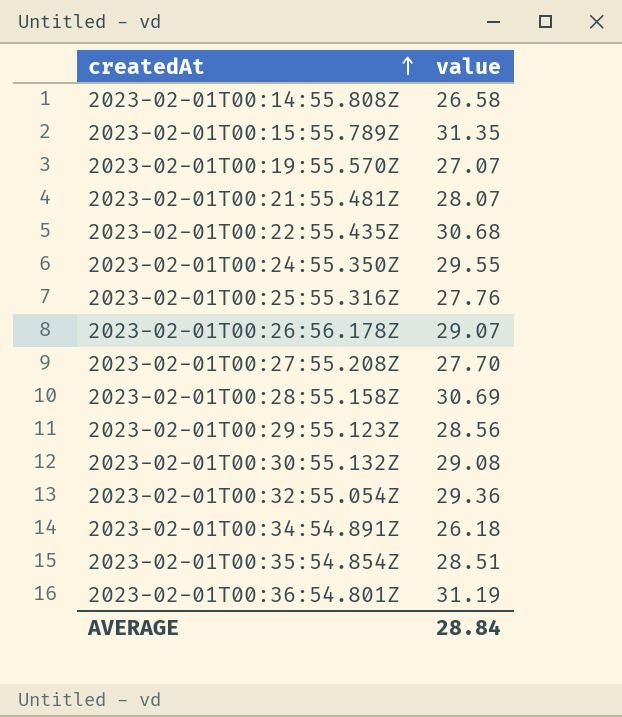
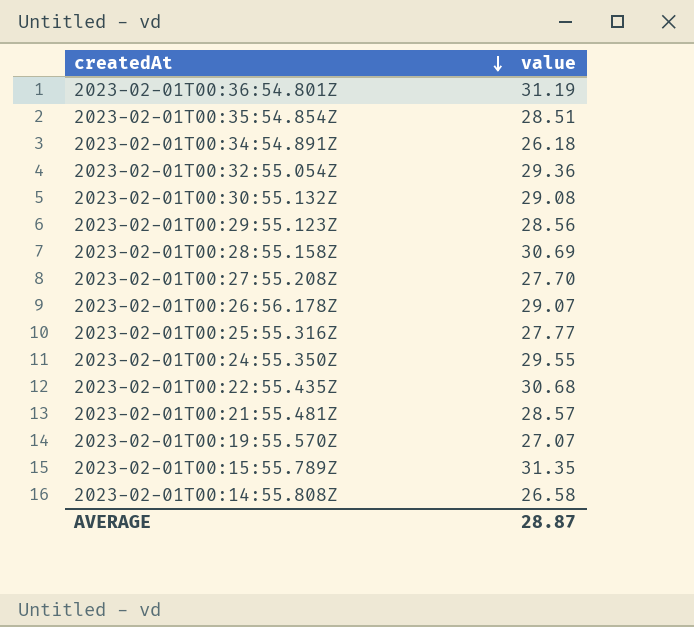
row order: createdAt ascending -> createdAt descending
2023-02-01T00:25:55.316Z | value: 27.76 -> 27.77
2023-02-01T00:21:55.481Z | value: 28.07 -> 28.57
AVERAGE | value: 28.84 -> 28.87

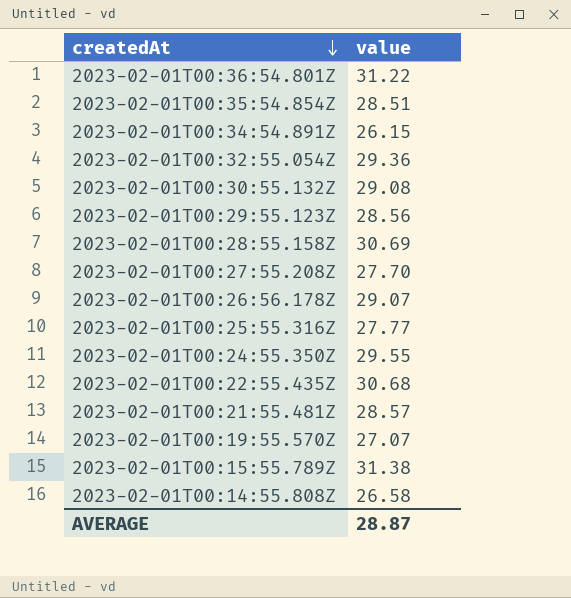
2023-02-01T00:36:54.801Z | value: 31.19 -> 31.22
2023-02-01T00:34:54.891Z | value: 26.18 -> 26.15
2023-02-01T00:15:55.789Z | value: 31.35 -> 31.38

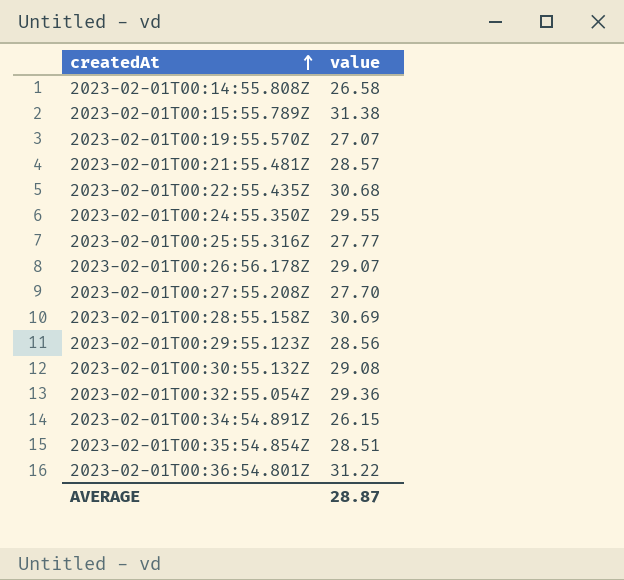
row order: createdAt descending -> createdAt ascending

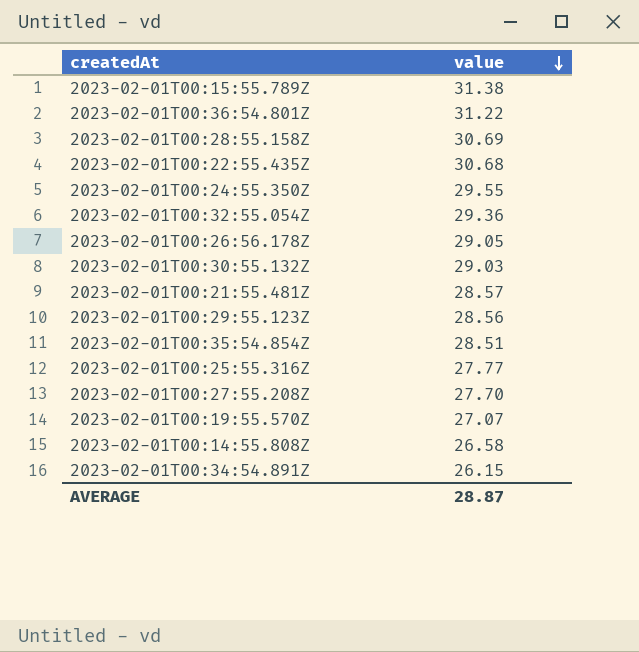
row order: createdAt ascending -> value descending
2023-02-01T00:26:56.178Z | value: 29.07 -> 29.05
2023-02-01T00:30:55.132Z | value: 29.08 -> 29.03

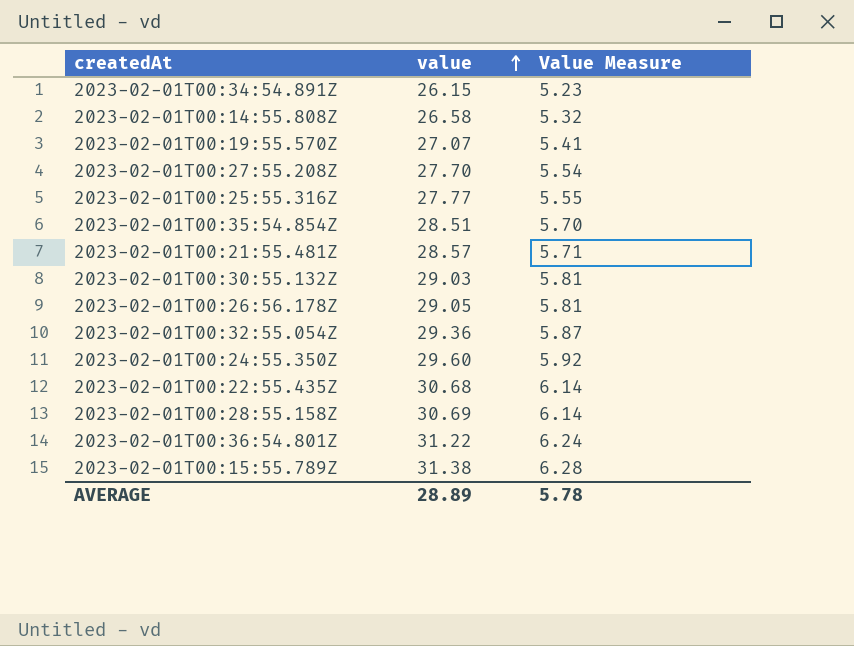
row order: value descending -> value ascending
column Value Measure | formula: none -> [value] * 0.2
row 2023-02-01T00:29:55.123Z: 28.56 -> none
2023-02-01T00:24:55.350Z | value: 29.55 -> 29.60
AVERAGE | value: 28.87 -> 28.89

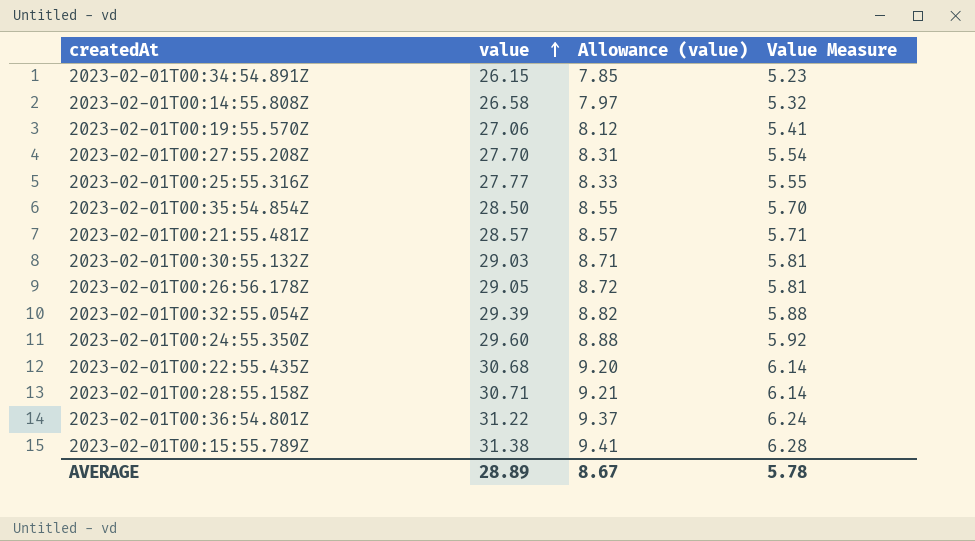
column Allowance (value) | formula: none -> [value] * 0.3
2023-02-01T00:19:55.570Z | value: 27.07 -> 27.06
2023-02-01T00:35:54.854Z | value: 28.51 -> 28.50
2023-02-01T00:32:55.054Z | value: 29.36 -> 29.39
2023-02-01T00:32:55.054Z | Value Measure: 5.87 -> 5.88
2023-02-01T00:28:55.158Z | value: 30.69 -> 30.71

